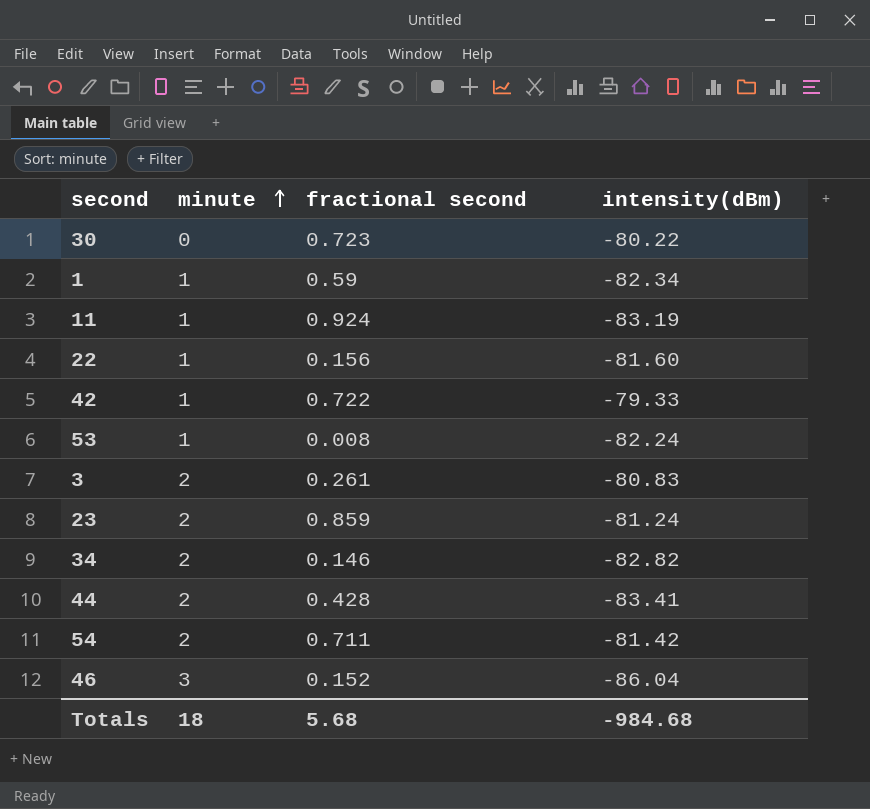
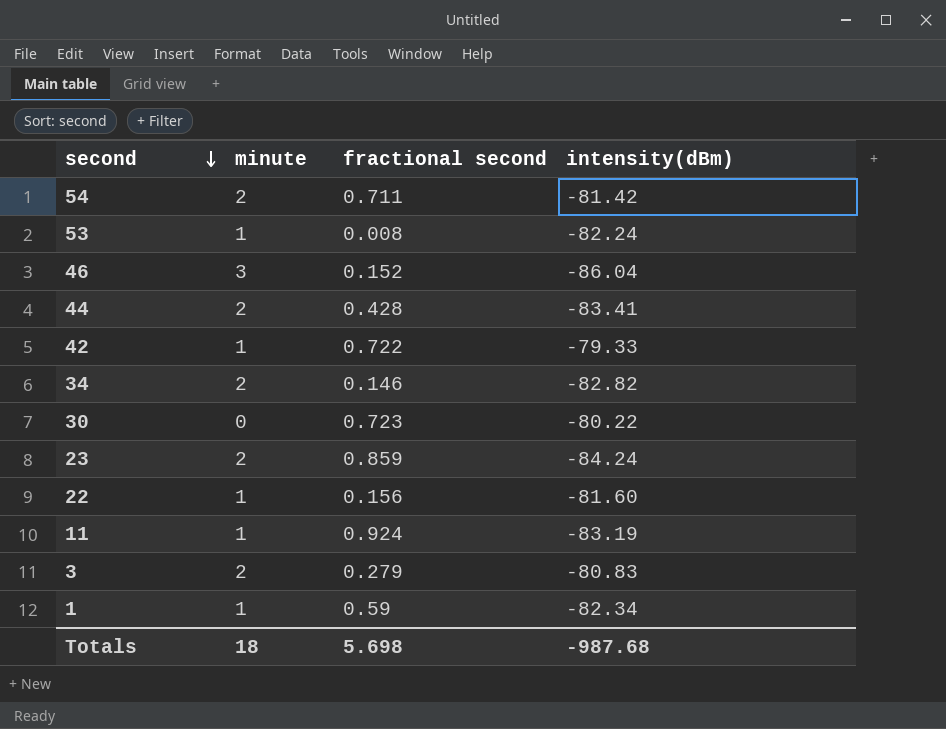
row order: minute ascending -> second descending
23 | intensity(dBm): -81.24 -> -84.24
3 | fractional second: 0.261 -> 0.279
Totals | fractional second: 5.68 -> 5.698
Totals | intensity(dBm): -984.68 -> -987.68

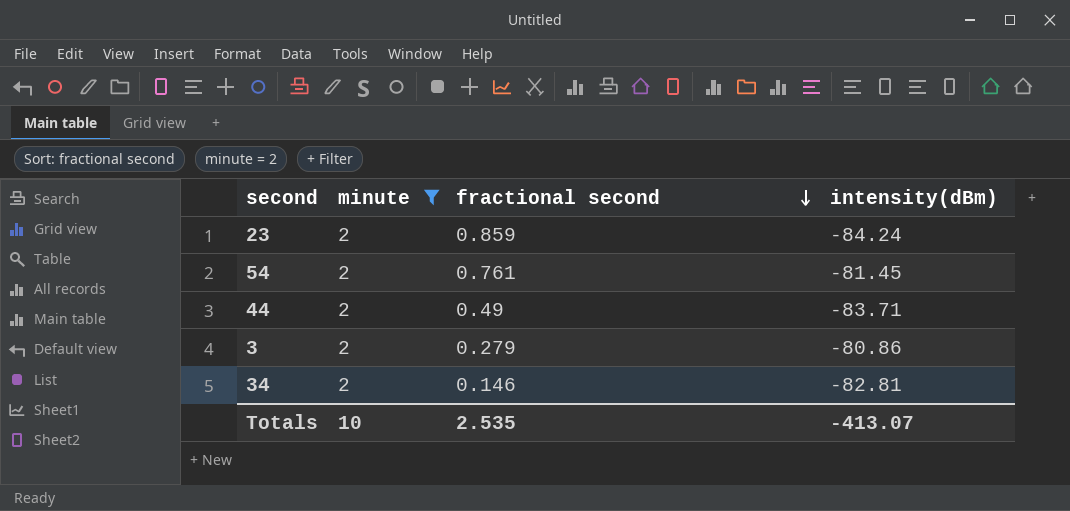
filter: none -> minute = 2
row order: second descending -> fractional second descending
54 | fractional second: 0.711 -> 0.761
54 | intensity(dBm): -81.42 -> -81.45
44 | fractional second: 0.428 -> 0.49
44 | intensity(dBm): -83.41 -> -83.71
3 | intensity(dBm): -80.83 -> -80.86
34 | intensity(dBm): -82.82 -> -82.81
Totals | minute: 18 -> 10
Totals | fractional second: 5.698 -> 2.535
Totals | intensity(dBm): -987.68 -> -413.07

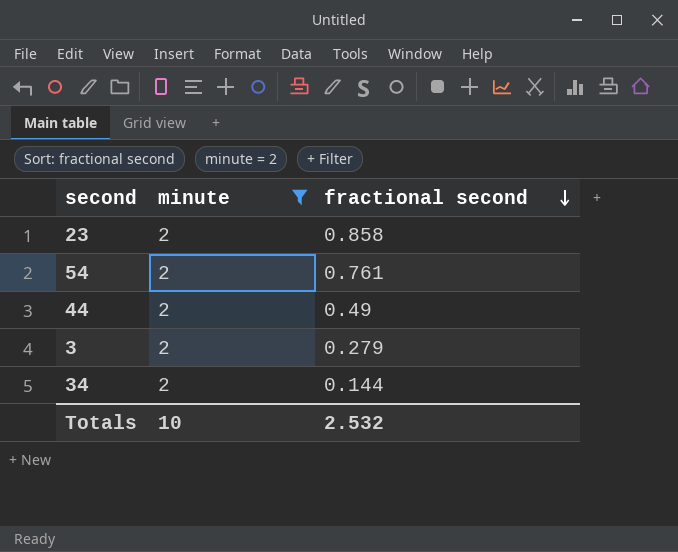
column intensity(dBm) | position: 4 -> none
23 | fractional second: 0.859 -> 0.858
34 | fractional second: 0.146 -> 0.144
Totals | fractional second: 2.535 -> 2.532

